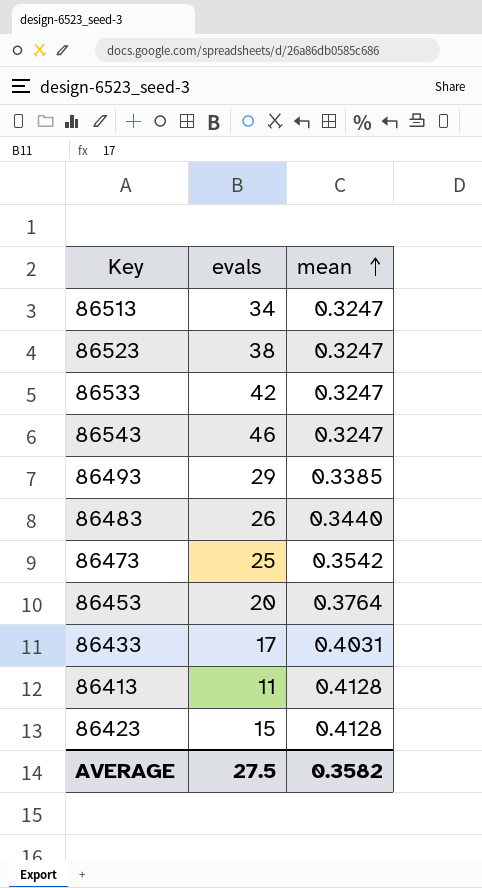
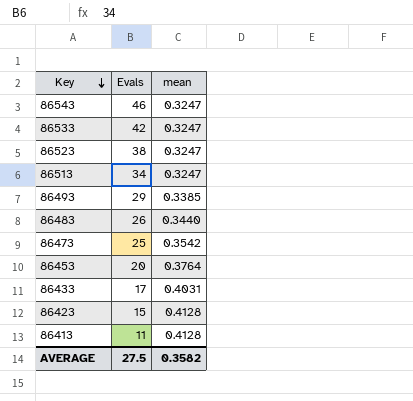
row order: mean ascending -> Key descending
column name: evals -> Evals

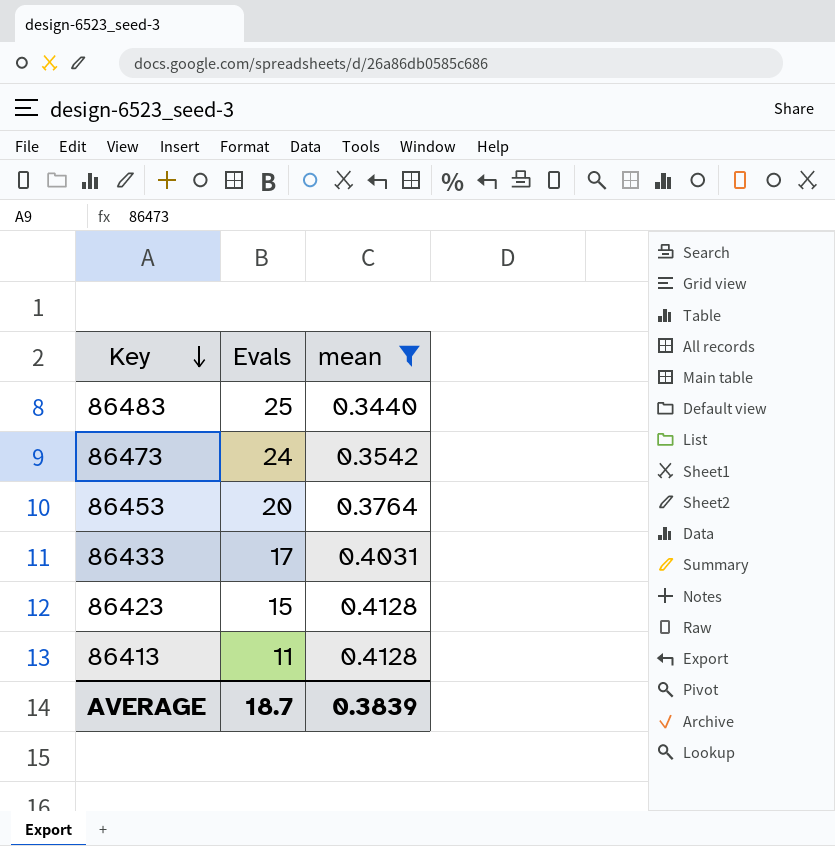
filter: none -> mean >= 0.3440
86483 | Evals: 26 -> 25
86473 | Evals: 25 -> 24
AVERAGE | Evals: 27.5 -> 18.7
AVERAGE | mean: 0.3582 -> 0.3839

